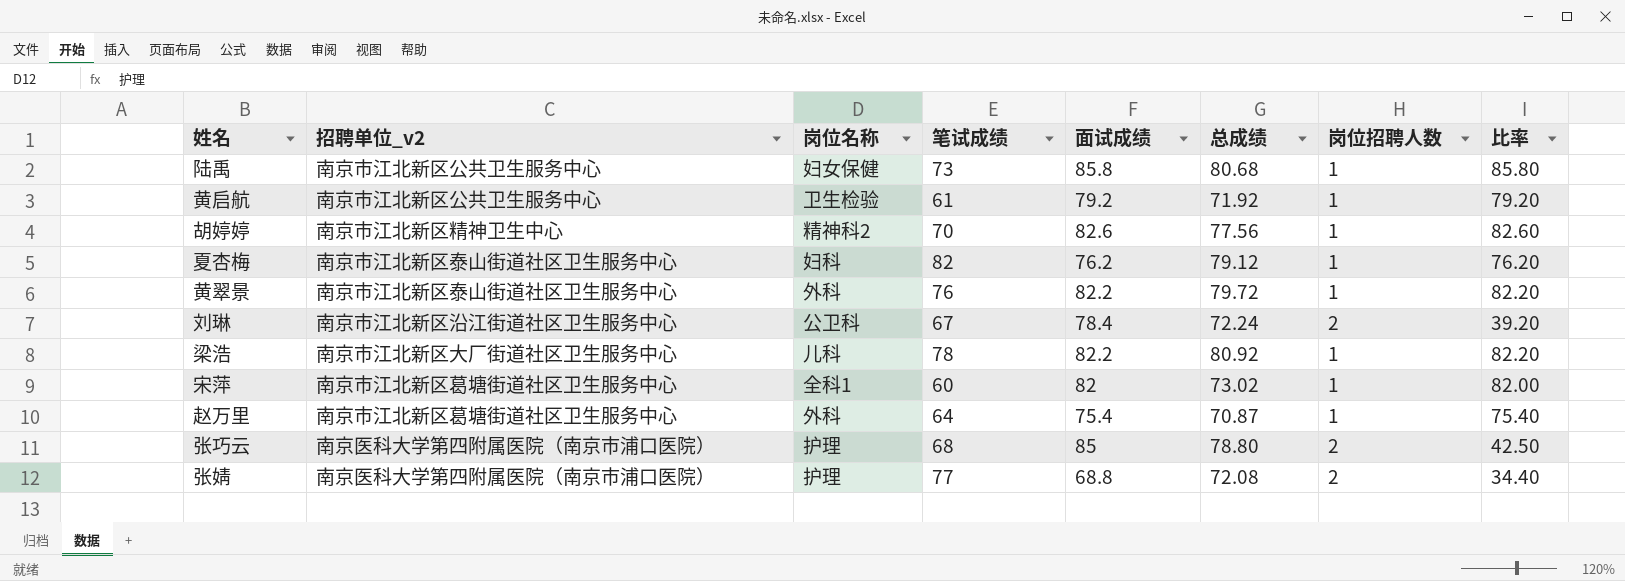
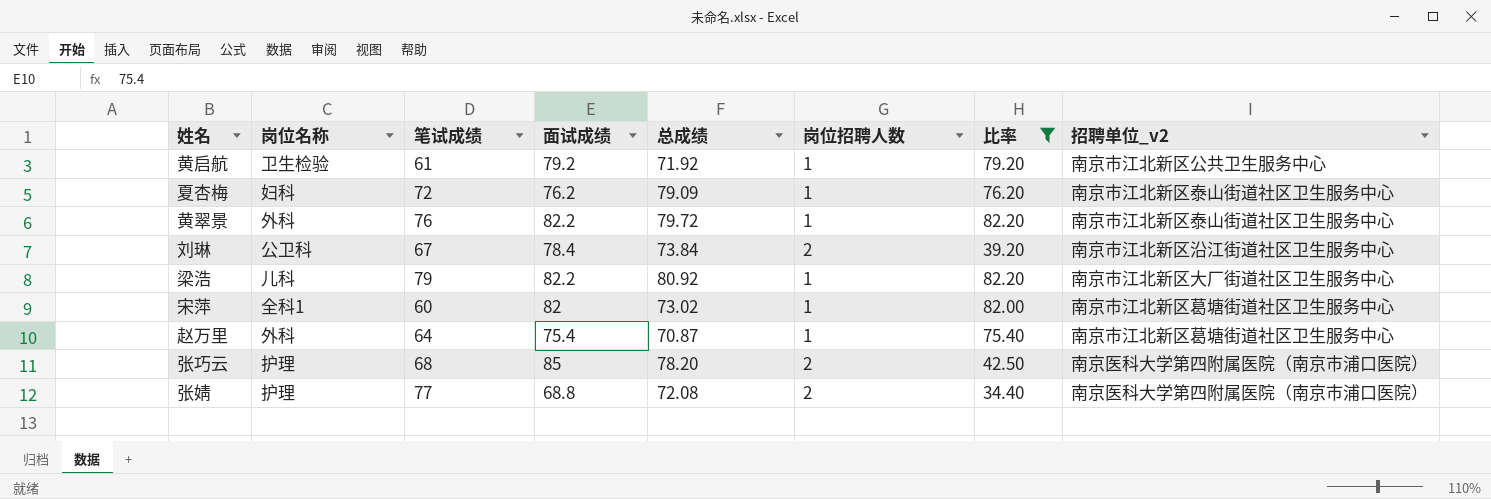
filter: none -> 比率 <= 82.20
column 招聘单位_v2 | position: 2 -> 8
夏杏梅 | 笔试成绩: 82 -> 72
夏杏梅 | 总成绩: 79.12 -> 79.09
刘琳 | 总成绩: 72.24 -> 73.84
梁浩 | 笔试成绩: 78 -> 79
张巧云 | 总成绩: 78.80 -> 78.20

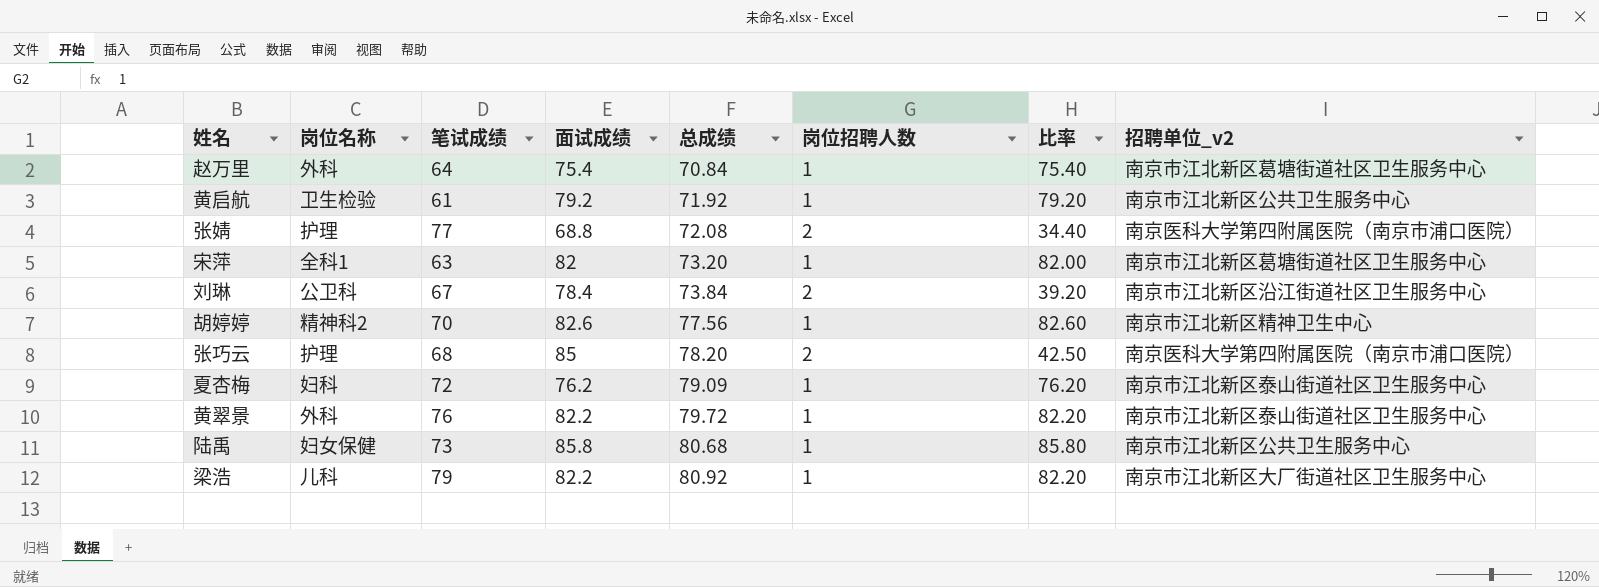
filter: 比率 <= 82.20 -> none
row order: none -> 总成绩 ascending
赵万里 | 总成绩: 70.87 -> 70.84
宋萍 | 笔试成绩: 60 -> 63
宋萍 | 总成绩: 73.02 -> 73.20

